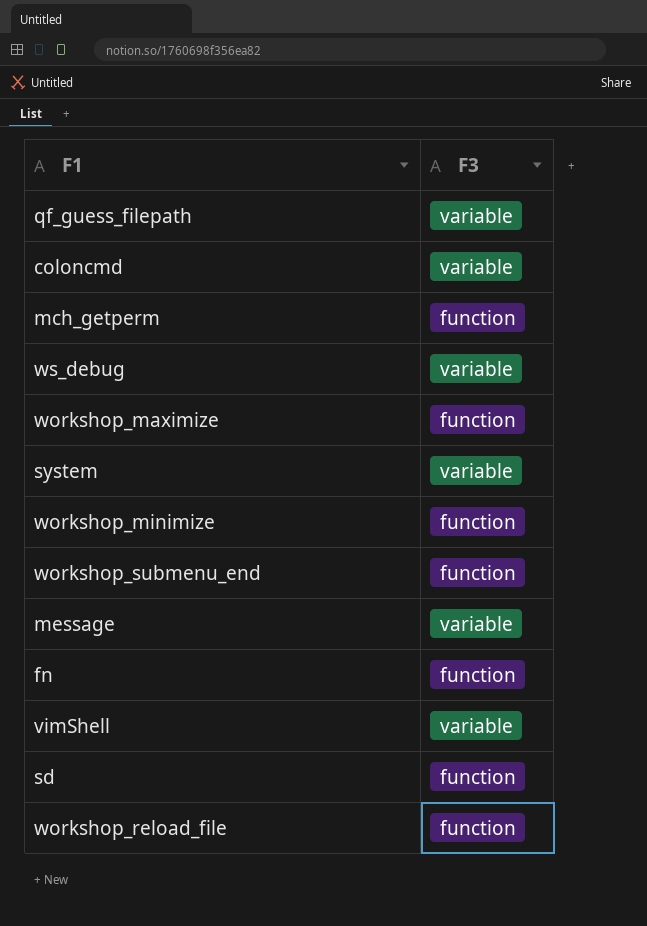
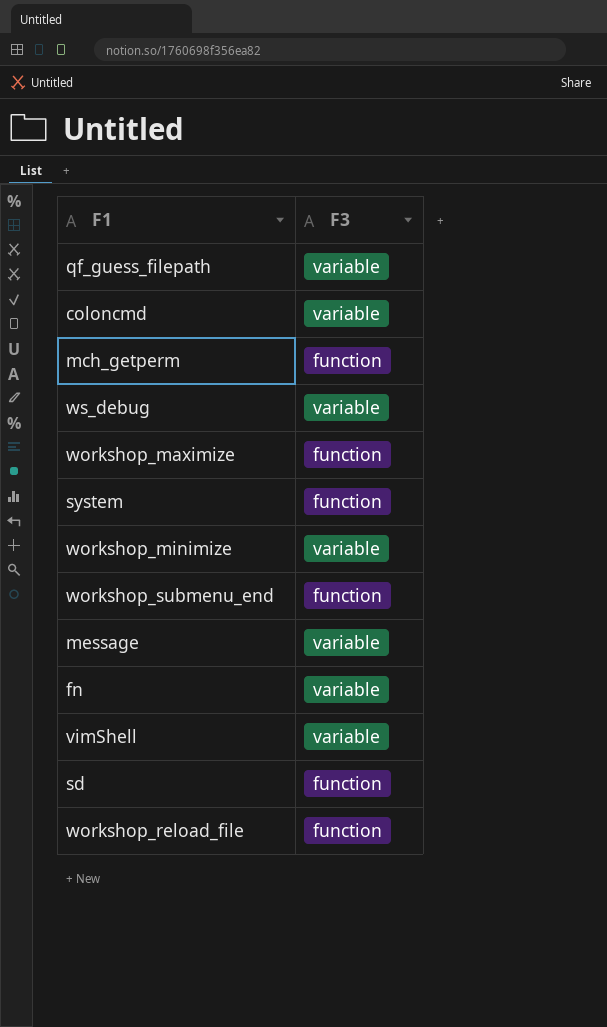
system | F3: variable -> function
workshop_minimize | F3: function -> variable
fn | F3: function -> variable

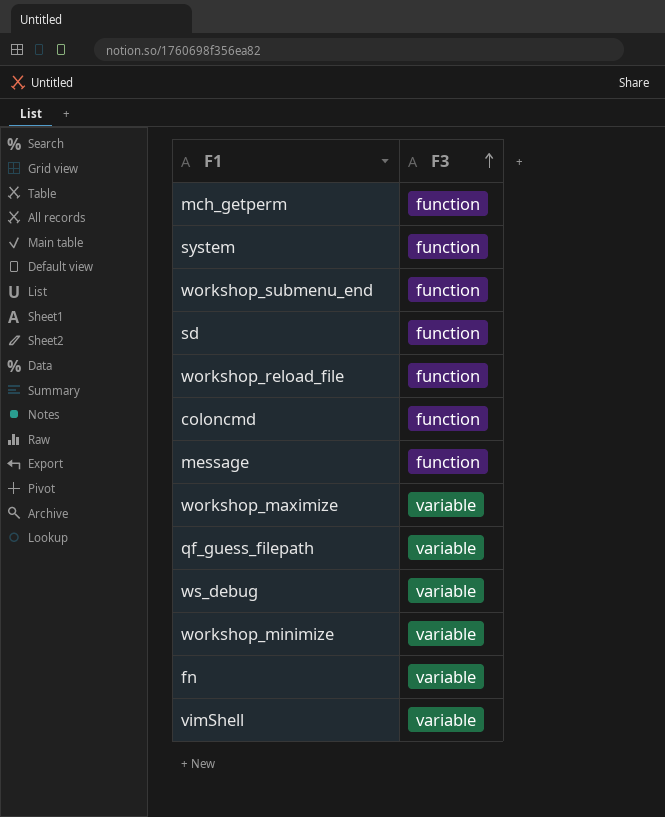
row order: none -> F3 ascending
coloncmd | F3: variable -> function
message | F3: variable -> function
workshop_maximize | F3: function -> variable

